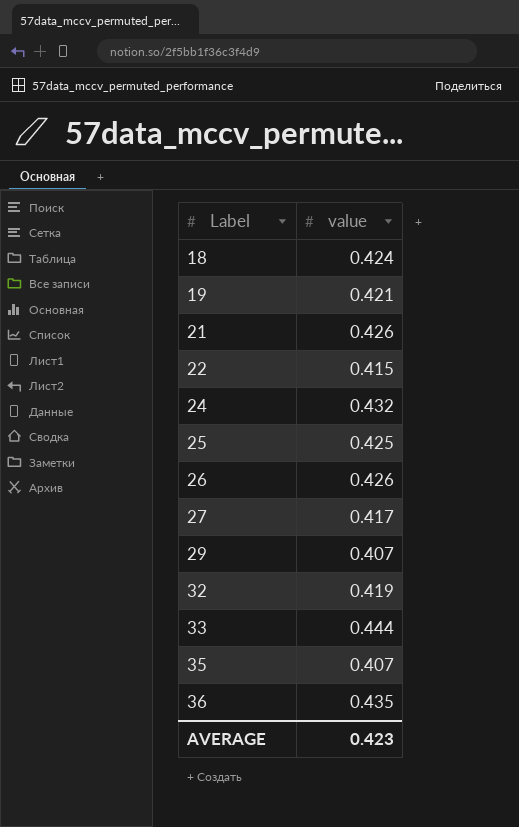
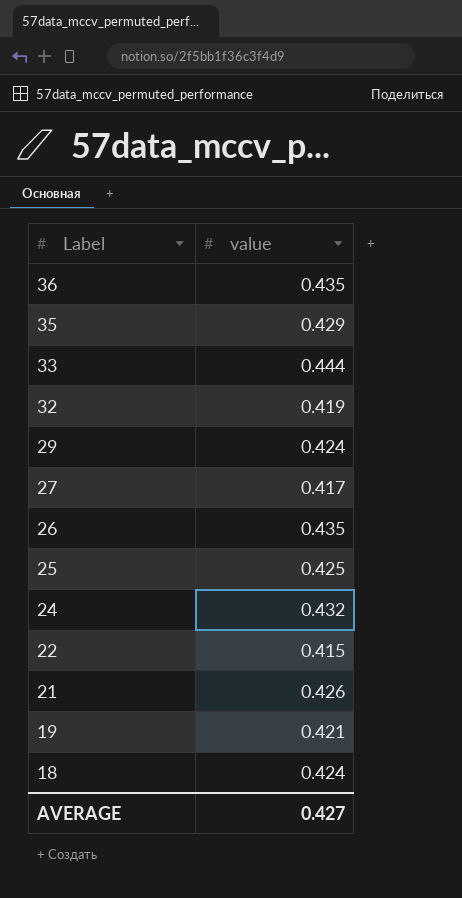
row order: Label ascending -> Label descending
35 | value: 0.407 -> 0.429
29 | value: 0.407 -> 0.424
26 | value: 0.426 -> 0.435
AVERAGE | value: 0.423 -> 0.427

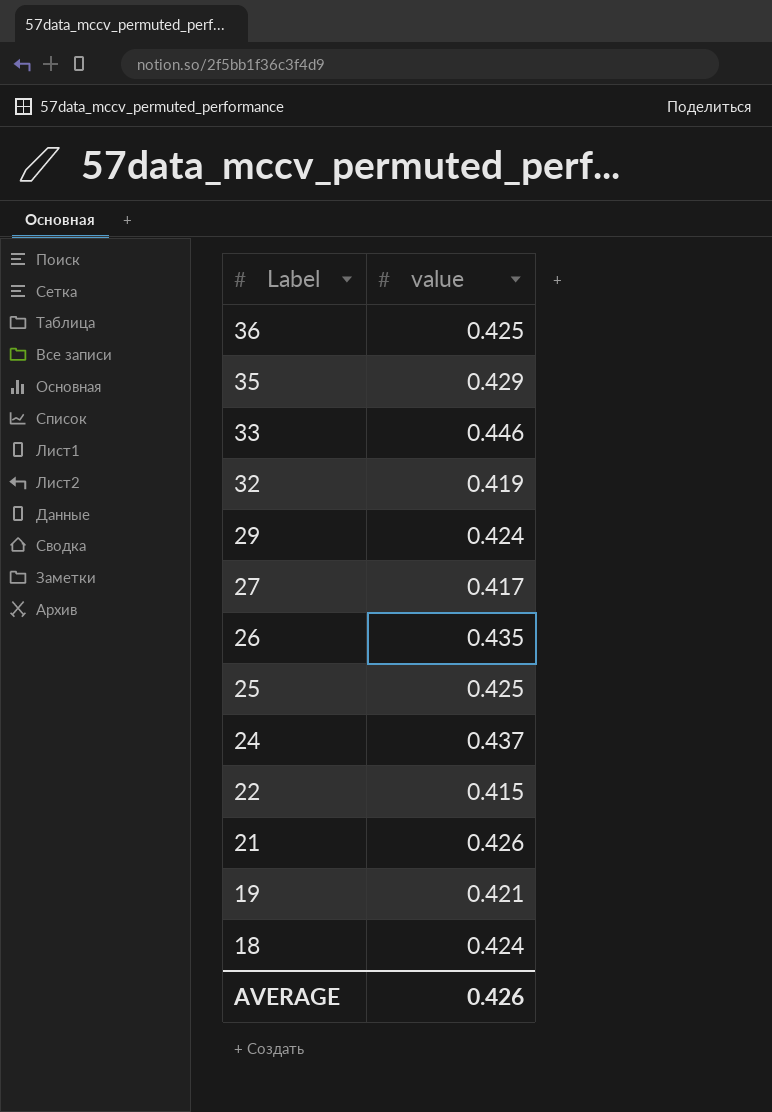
36 | value: 0.435 -> 0.425
33 | value: 0.444 -> 0.446
24 | value: 0.432 -> 0.437
AVERAGE | value: 0.427 -> 0.426

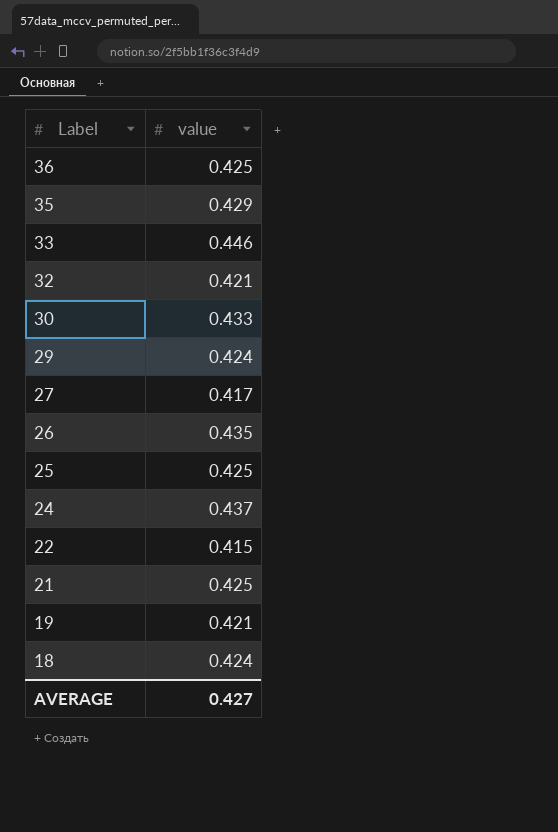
32 | value: 0.419 -> 0.421
row 30: none -> 0.433
21 | value: 0.426 -> 0.425
AVERAGE | value: 0.426 -> 0.427

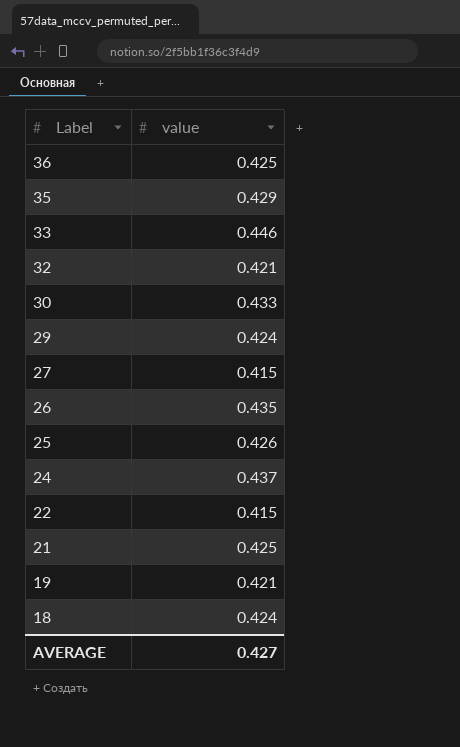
27 | value: 0.417 -> 0.415
25 | value: 0.425 -> 0.426

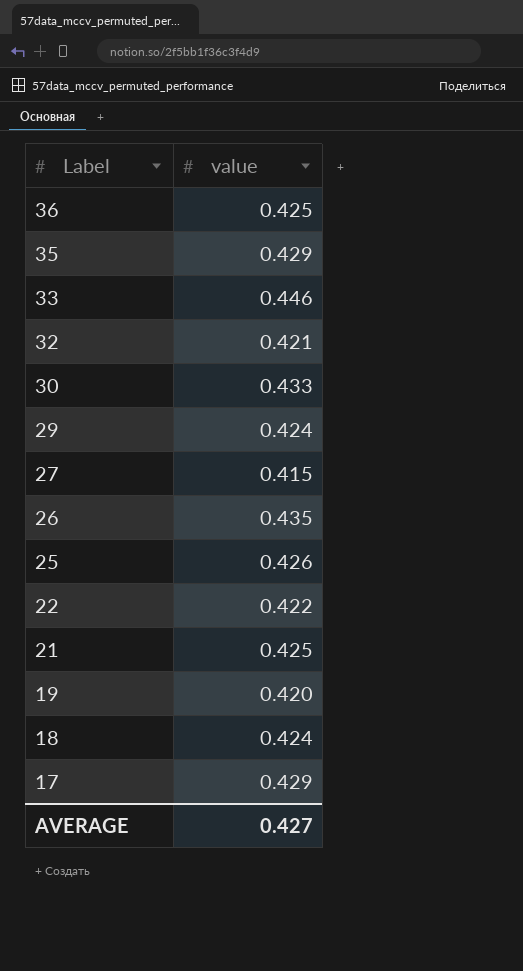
row 24: 0.437 -> none
22 | value: 0.415 -> 0.422
19 | value: 0.421 -> 0.420
row 17: none -> 0.429

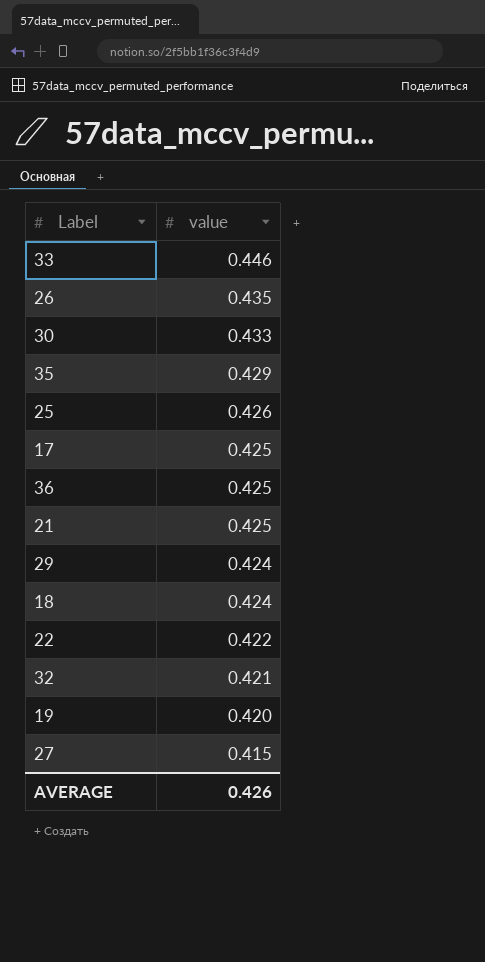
row order: Label descending -> value descending
17 | value: 0.429 -> 0.425
AVERAGE | value: 0.427 -> 0.426

